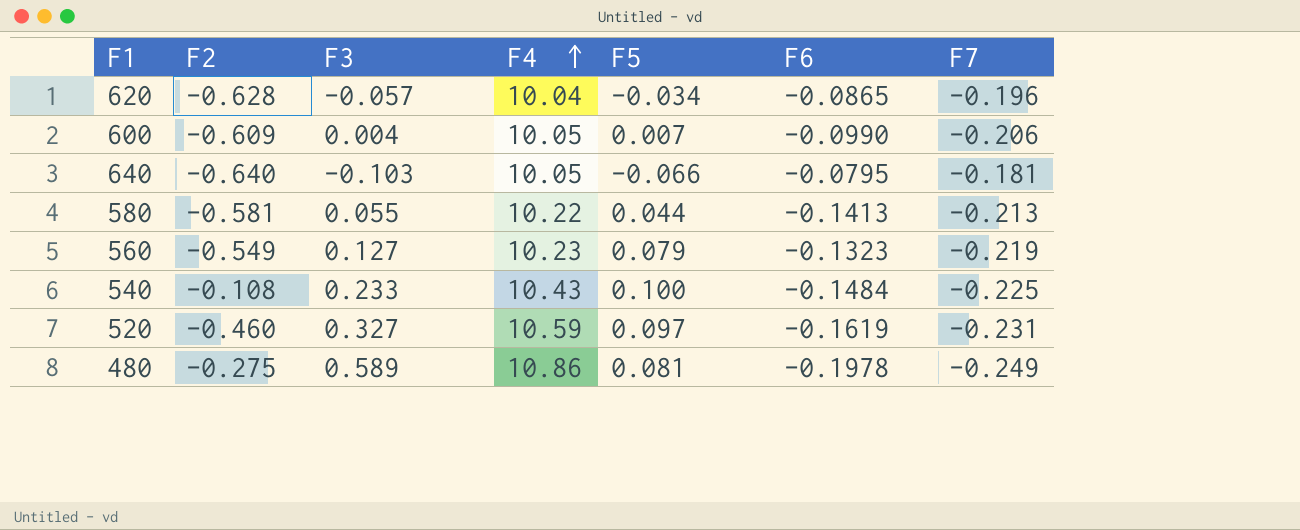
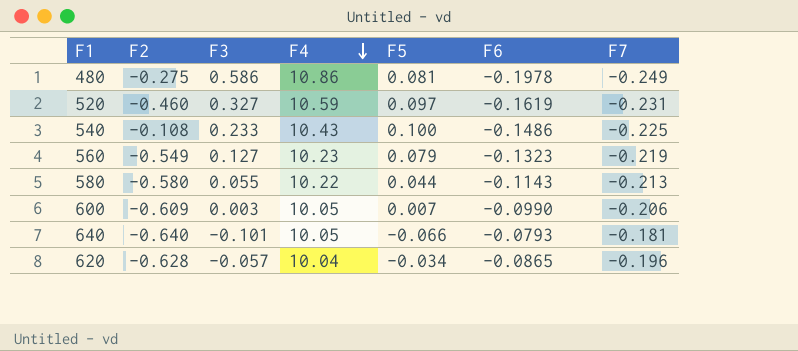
row order: F4 ascending -> F4 descending
480 | F3: 0.589 -> 0.586
540 | F6: -0.1484 -> -0.1486
580 | F2: -0.581 -> -0.580
580 | F6: -0.1413 -> -0.1143
600 | F3: 0.004 -> 0.003
640 | F3: -0.103 -> -0.101
640 | F6: -0.0795 -> -0.0793

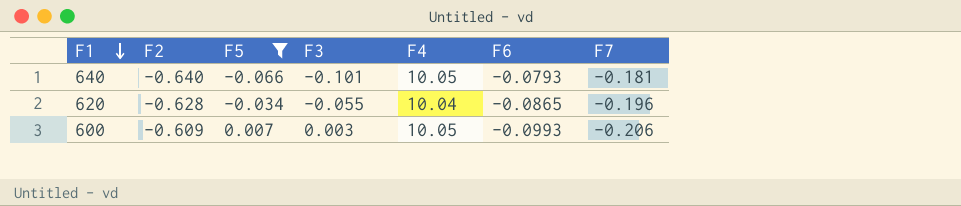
filter: none -> F5 <= 0.007
row order: F4 descending -> F1 descending
column F5 | position: 5 -> 3
620 | F3: -0.057 -> -0.055
600 | F6: -0.0990 -> -0.0993

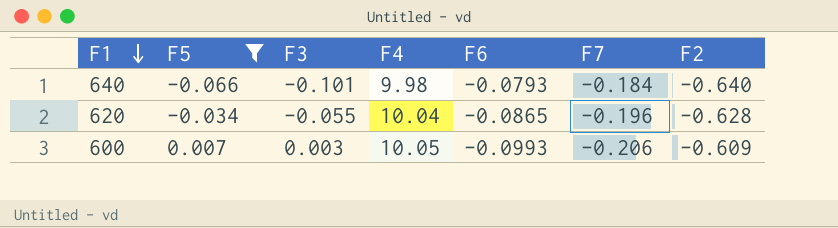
column F2 | position: 2 -> 7
640 | F4: 10.05 -> 9.98
640 | F7: -0.181 -> -0.184

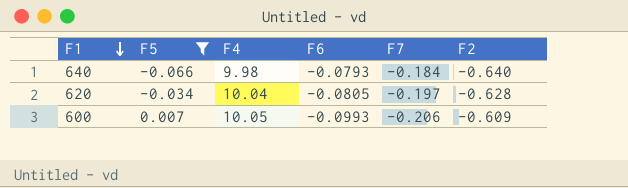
column F3 | position: 3 -> none
620 | F6: -0.0865 -> -0.0805
620 | F7: -0.196 -> -0.197

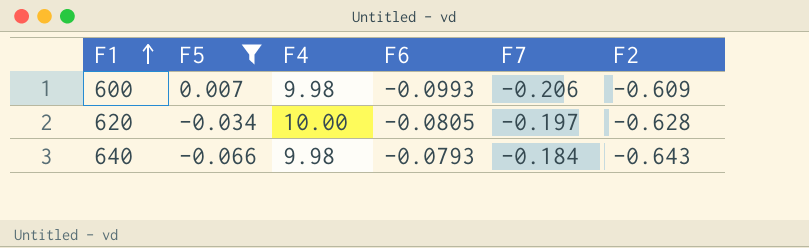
row order: F1 descending -> F1 ascending
600 | F4: 10.05 -> 9.98
620 | F4: 10.04 -> 10.00
640 | F2: -0.640 -> -0.643

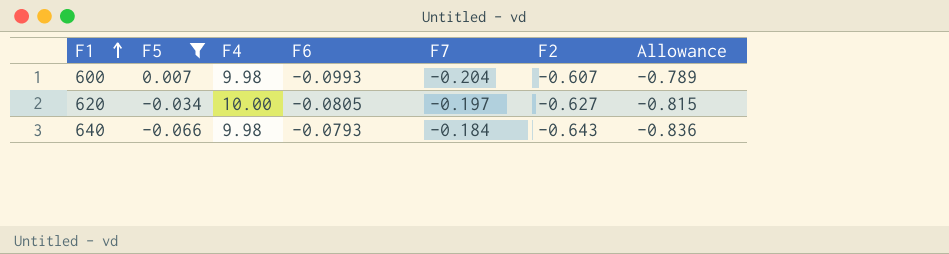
column Allowance | formula: none -> [F2] * 1.3
600 | F7: -0.206 -> -0.204
600 | F2: -0.609 -> -0.607
620 | F2: -0.628 -> -0.627

